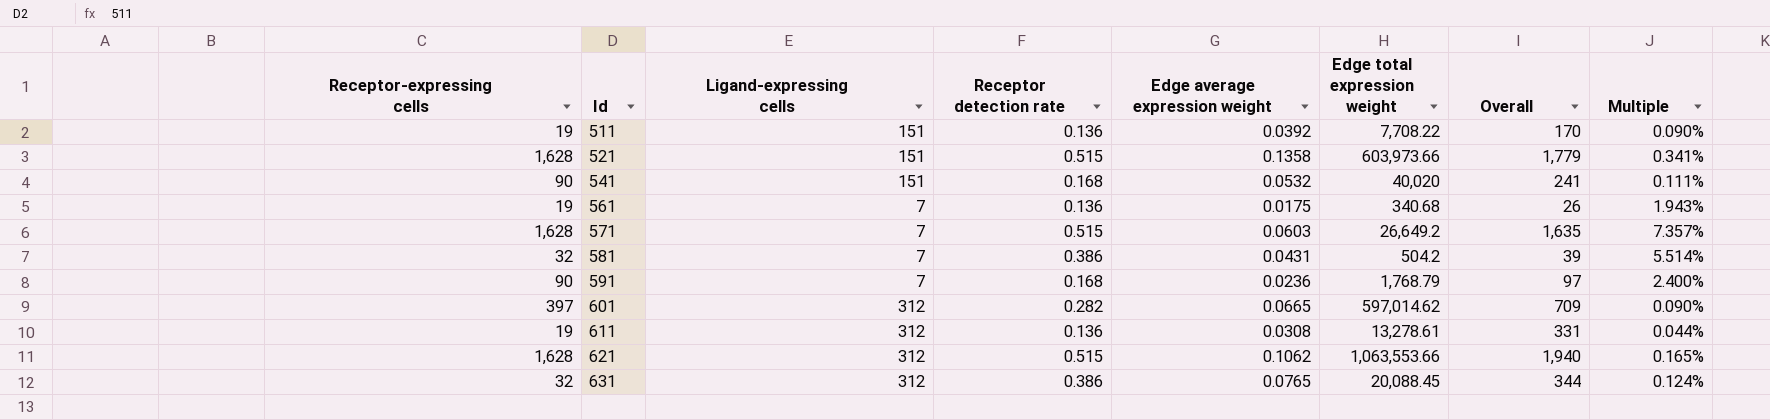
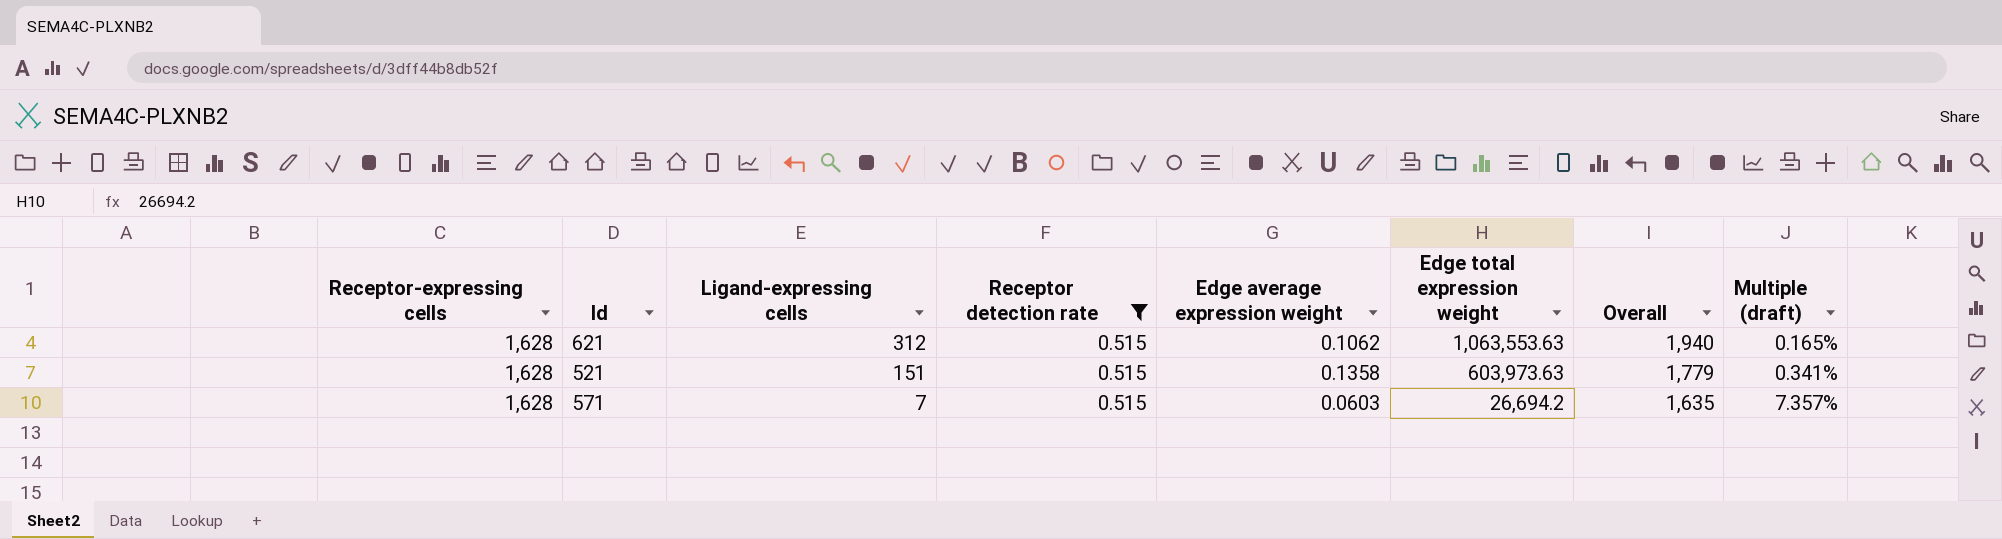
filter: none -> Receptor detection rate = 0.515
row order: Id ascending -> Ligand-expressing cells descending
column name: Multiple -> Multiple (draft)
621 | Edge total expression weight: 1,063,553.66 -> 1,063,553.63
521 | Edge total expression weight: 603,973.66 -> 603,973.63
571 | Edge total expression weight: 26,649.2 -> 26,694.2

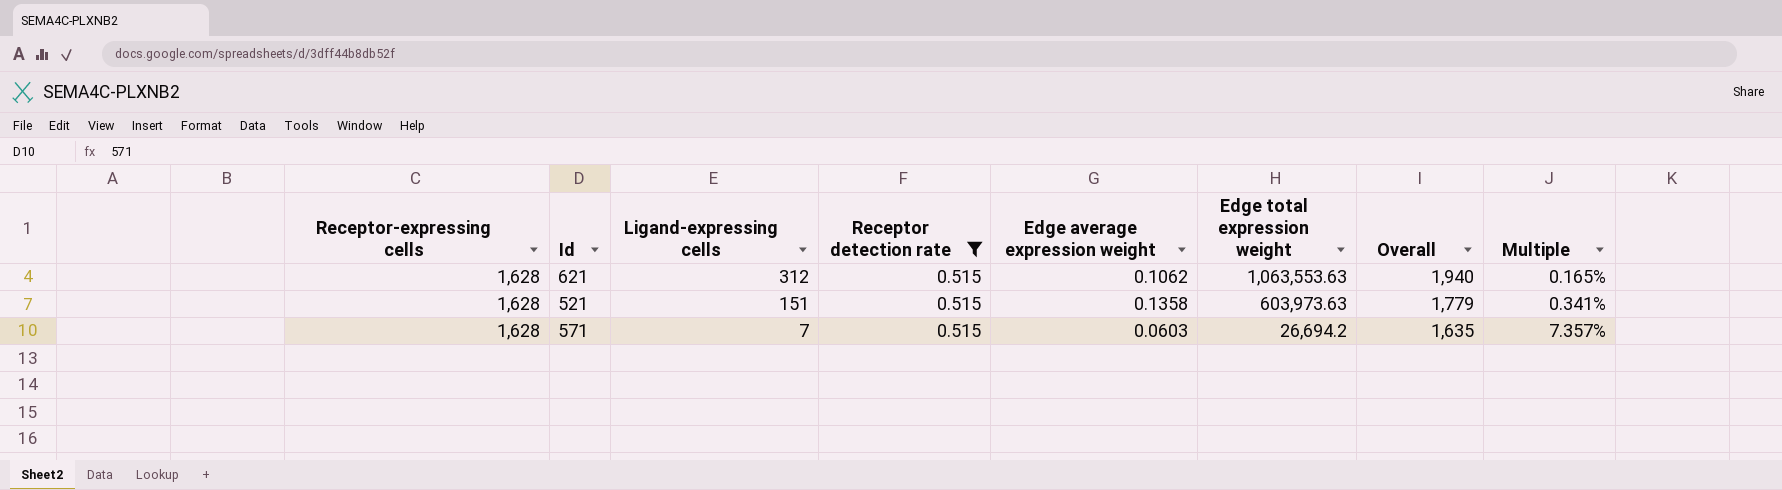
column name: Multiple (draft) -> Multiple

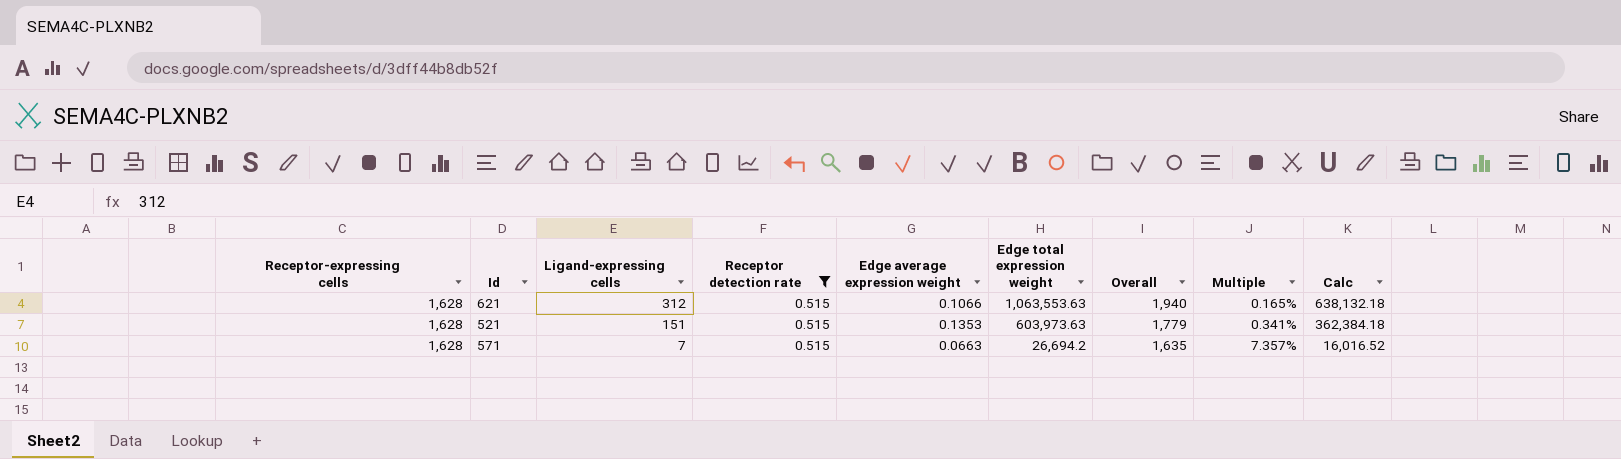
column Calc | formula: none -> [Edge total expression weight] * 0.6
621 | Edge average expression weight: 0.1062 -> 0.1066
521 | Edge average expression weight: 0.1358 -> 0.1353
571 | Edge average expression weight: 0.0603 -> 0.0663

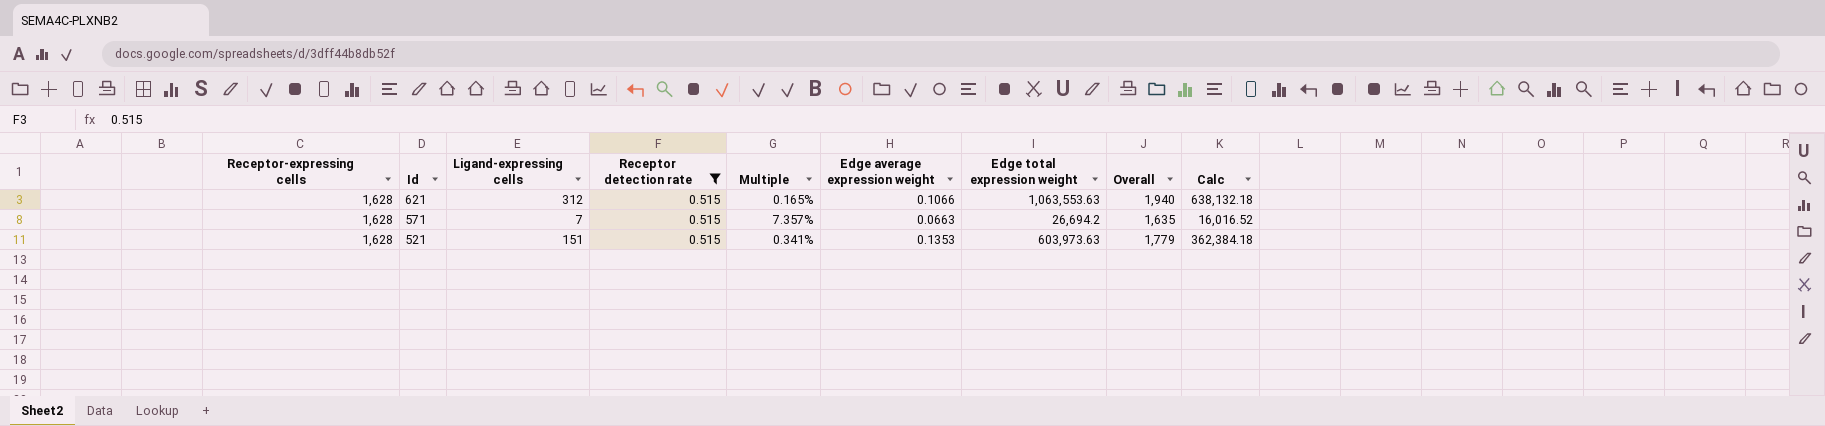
row order: Ligand-expressing cells descending -> Id descending
column Multiple | position: 8 -> 5

